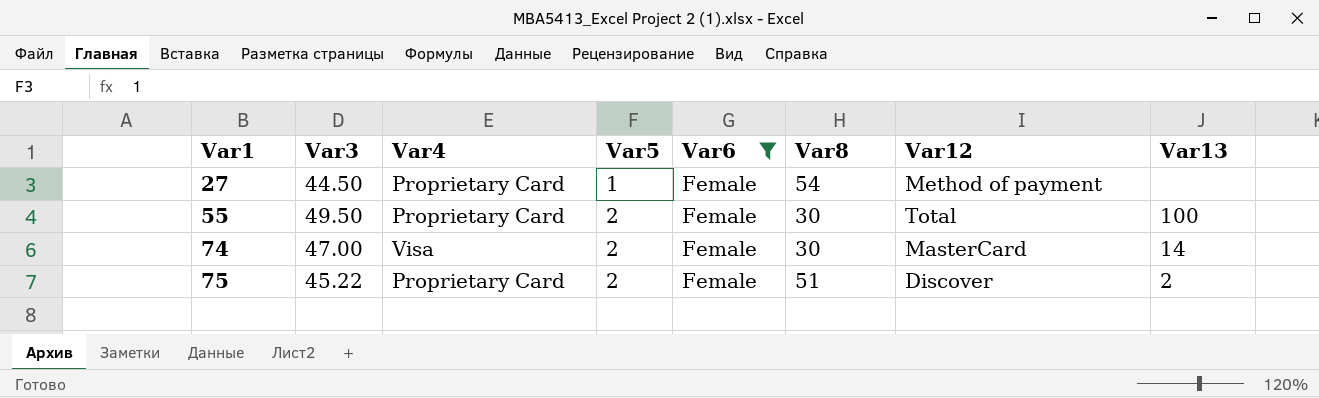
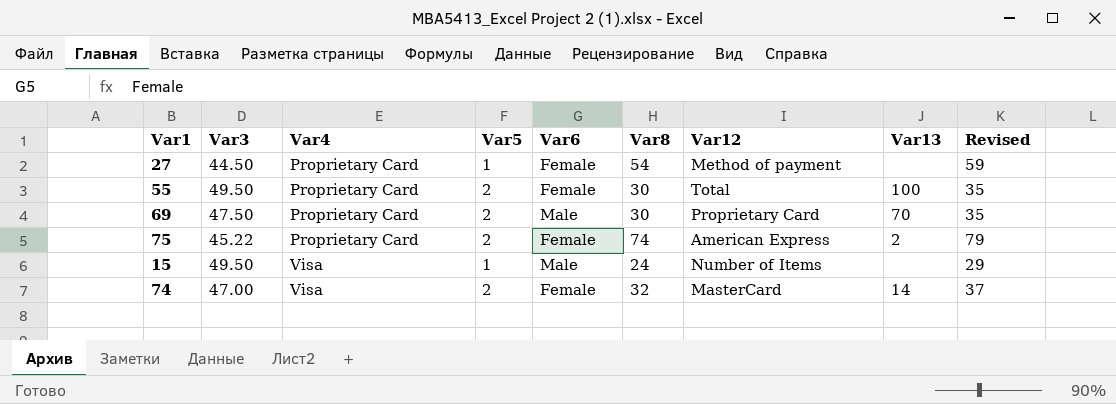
filter: Var6 = Female -> none
row order: Var1 ascending -> Var4 ascending
column Revised | formula: none -> [Var8] + 5
75 | Var8: 51 -> 74
75 | Var12: Discover -> American Express
74 | Var8: 30 -> 32

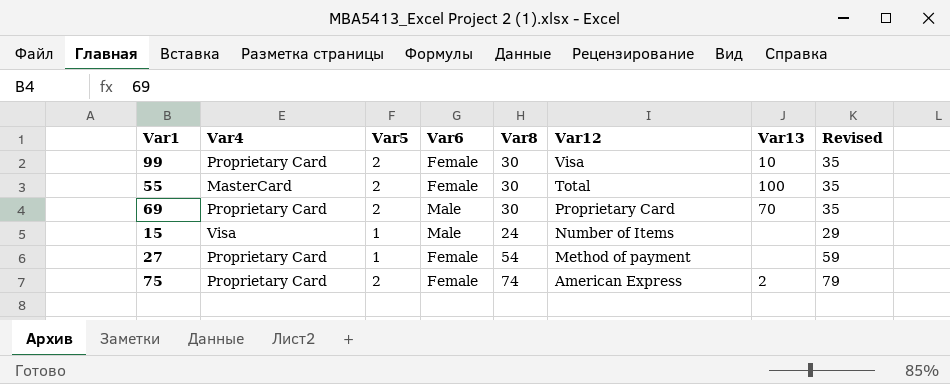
row order: Var4 ascending -> Var12 descending
column Var3 | position: 2 -> none
row 74: 47.00 | Visa | 2 | Female | 32 | MasterCard | 14 | 37 -> none
row 99: none -> Proprietary Card | 2 | Female | 30 | Visa | 10 | 35
55 | Var4: Proprietary Card -> MasterCard

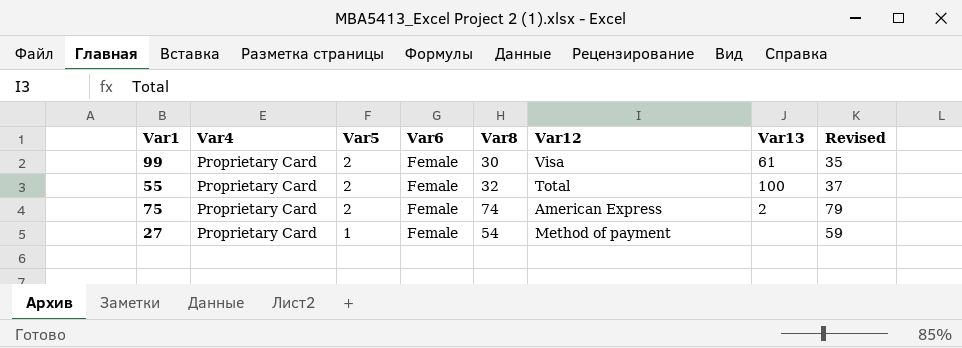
row order: Var12 descending -> Var5 descending
row 69: Proprietary Card | 2 | Male | 30 | Proprietary Card | 70 | 35 -> none
row 15: Visa | 1 | Male | 24 | Number of Items | none | 29 -> none
99 | Var13: 10 -> 61
55 | Var4: MasterCard -> Proprietary Card
55 | Var8: 30 -> 32
55 | Revised: 35 -> 37

